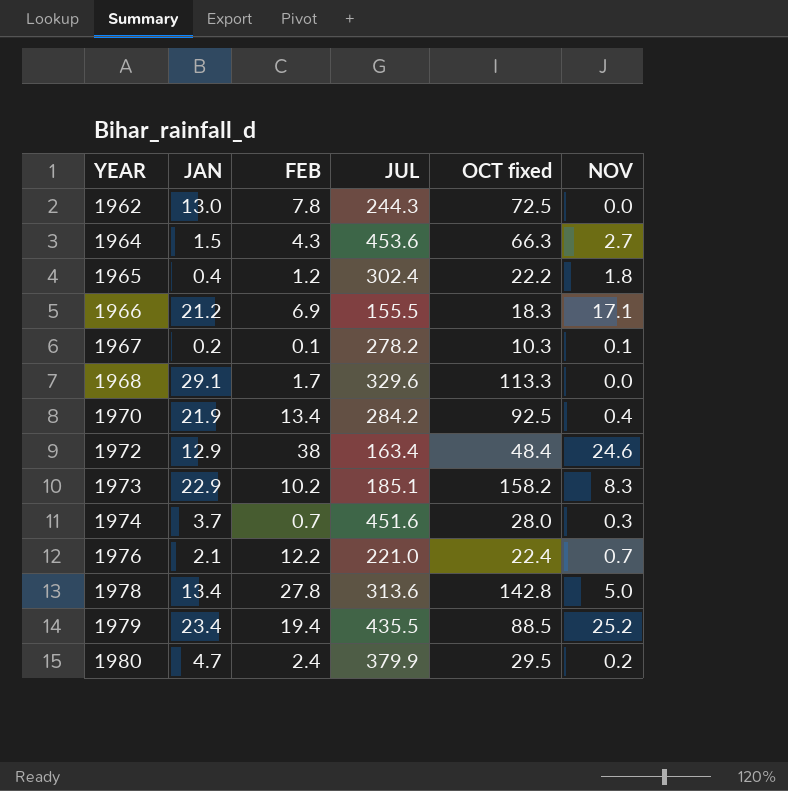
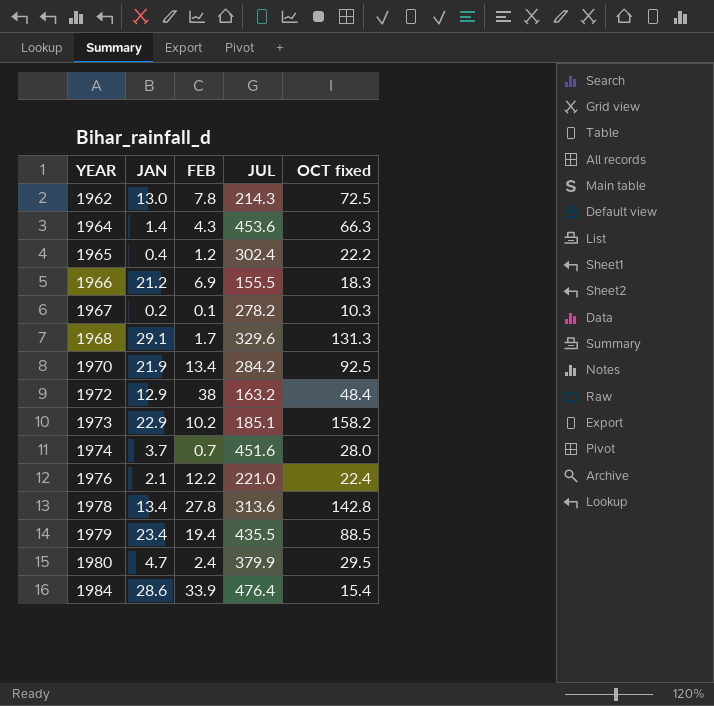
column NOV | position: 6 -> none
1962 | JUL: 244.3 -> 214.3
1964 | JAN: 1.5 -> 1.4
1968 | OCT fixed: 113.3 -> 131.3
1972 | JUL: 163.4 -> 163.2
row 1984: none -> 28.6 | 33.9 | 476.4 | 15.4

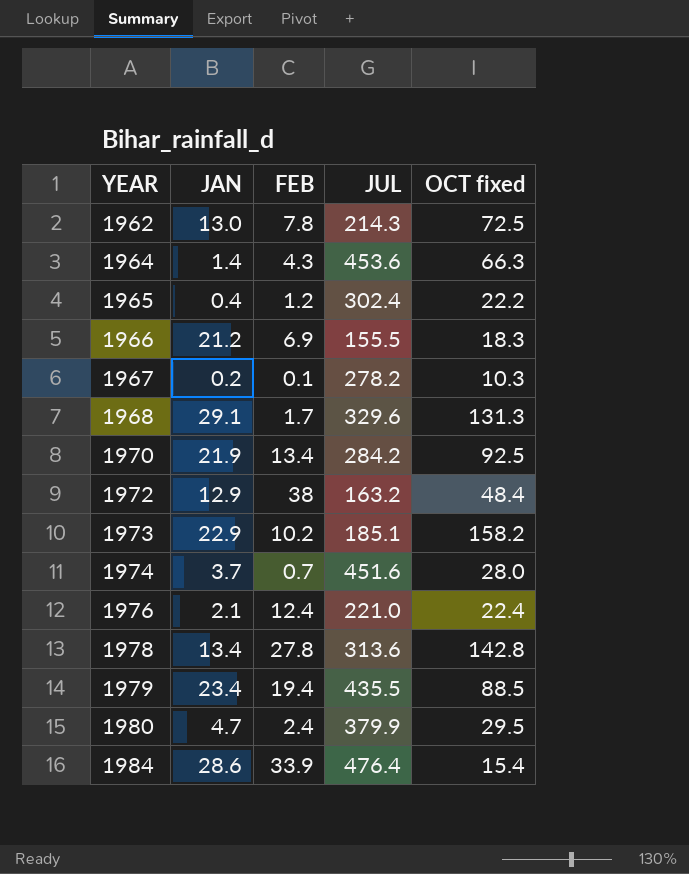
1976 | FEB: 12.2 -> 12.4

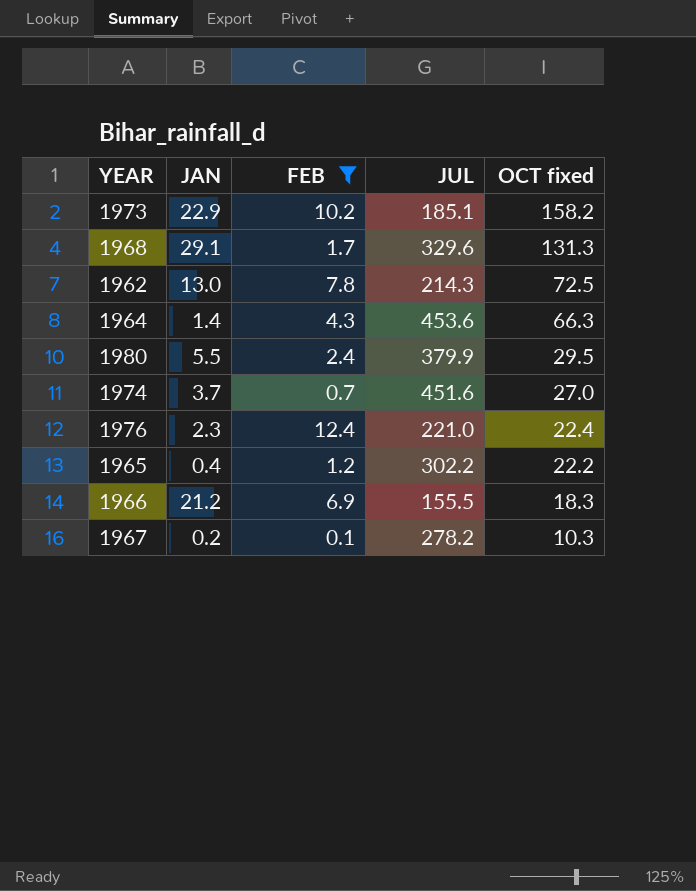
filter: none -> FEB <= 12.4
row order: YEAR ascending -> OCT fixed descending
1980 | JAN: 4.7 -> 5.5
1974 | OCT fixed: 28.0 -> 27.0
1976 | JAN: 2.1 -> 2.3
1965 | JUL: 302.4 -> 302.2

